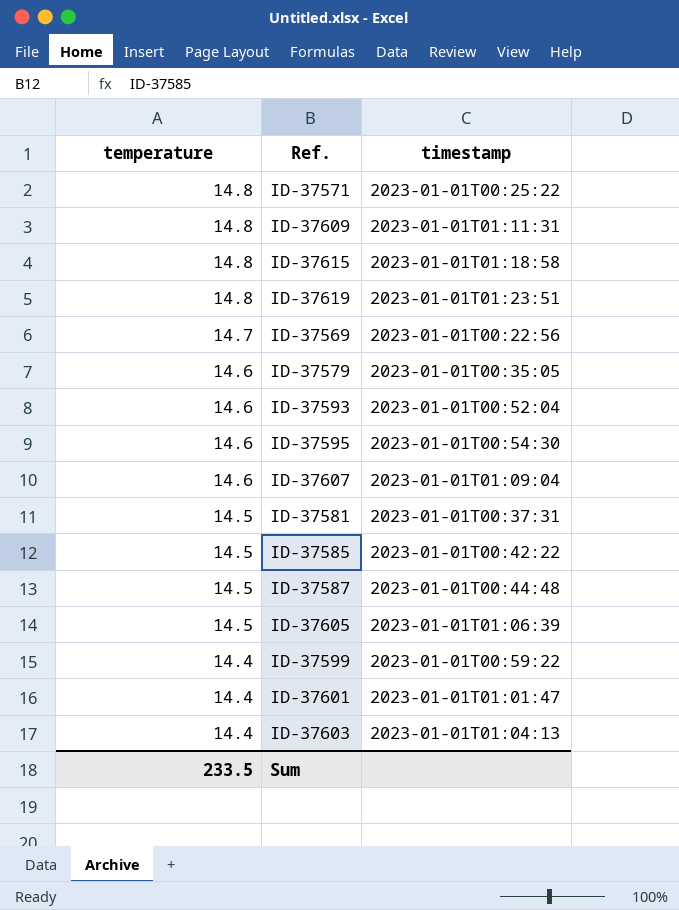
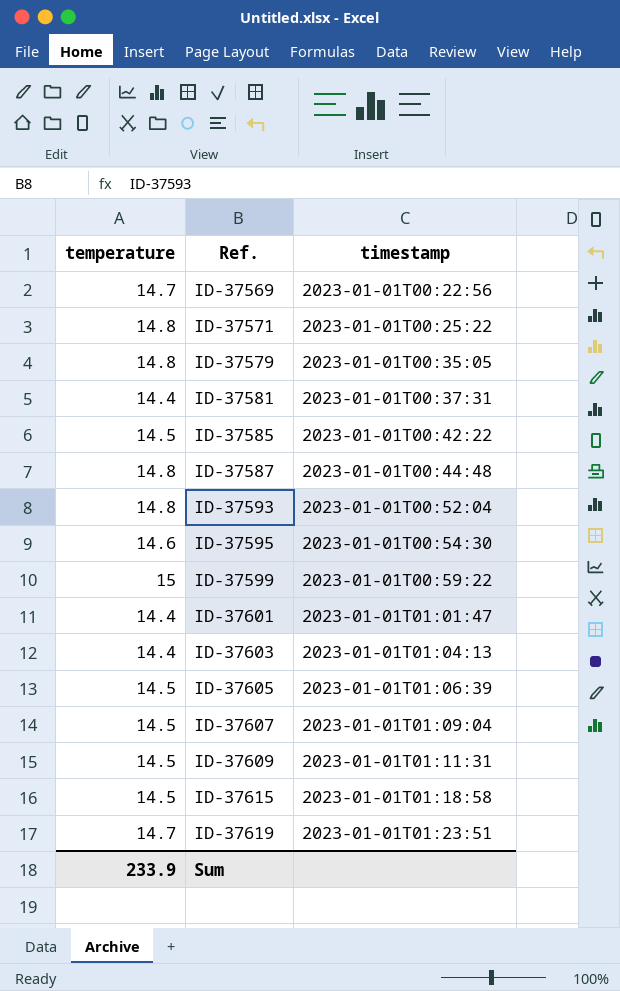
row order: temperature descending -> Ref. ascending
ID-37579 | temperature: 14.6 -> 14.8
ID-37581 | temperature: 14.5 -> 14.4
ID-37587 | temperature: 14.5 -> 14.8
ID-37593 | temperature: 14.6 -> 14.8
ID-37599 | temperature: 14.4 -> 15
ID-37607 | temperature: 14.6 -> 14.5
ID-37609 | temperature: 14.8 -> 14.5
ID-37615 | temperature: 14.8 -> 14.5
ID-37619 | temperature: 14.8 -> 14.7
Sum | temperature: 233.5 -> 233.9

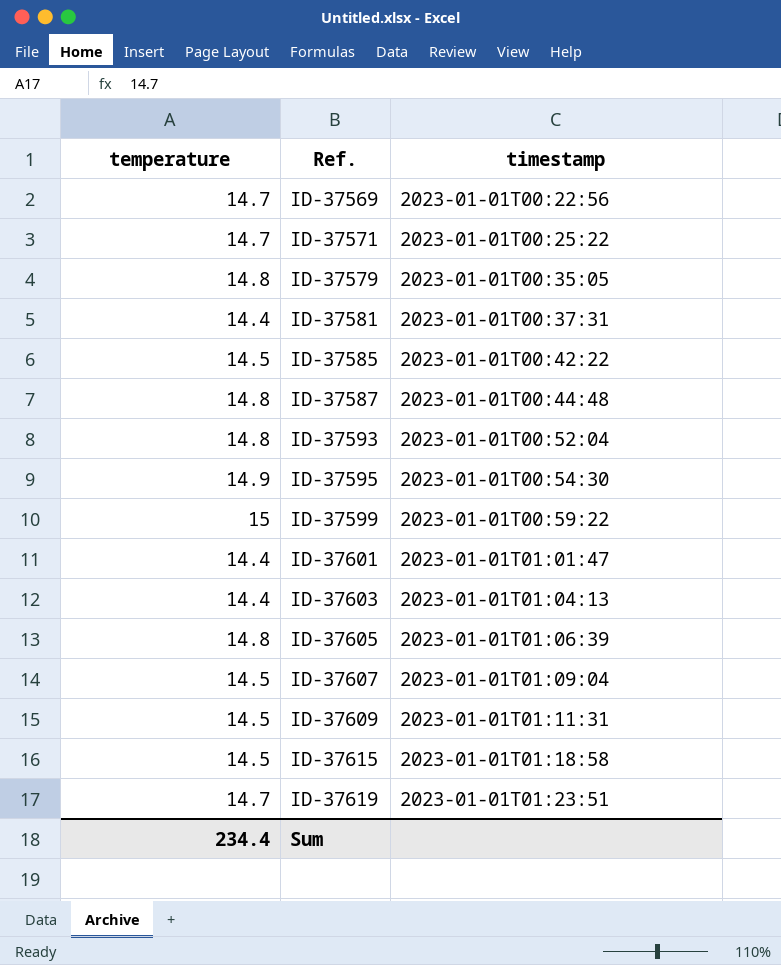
ID-37571 | temperature: 14.8 -> 14.7
ID-37595 | temperature: 14.6 -> 14.9
ID-37605 | temperature: 14.5 -> 14.8
Sum | temperature: 233.9 -> 234.4

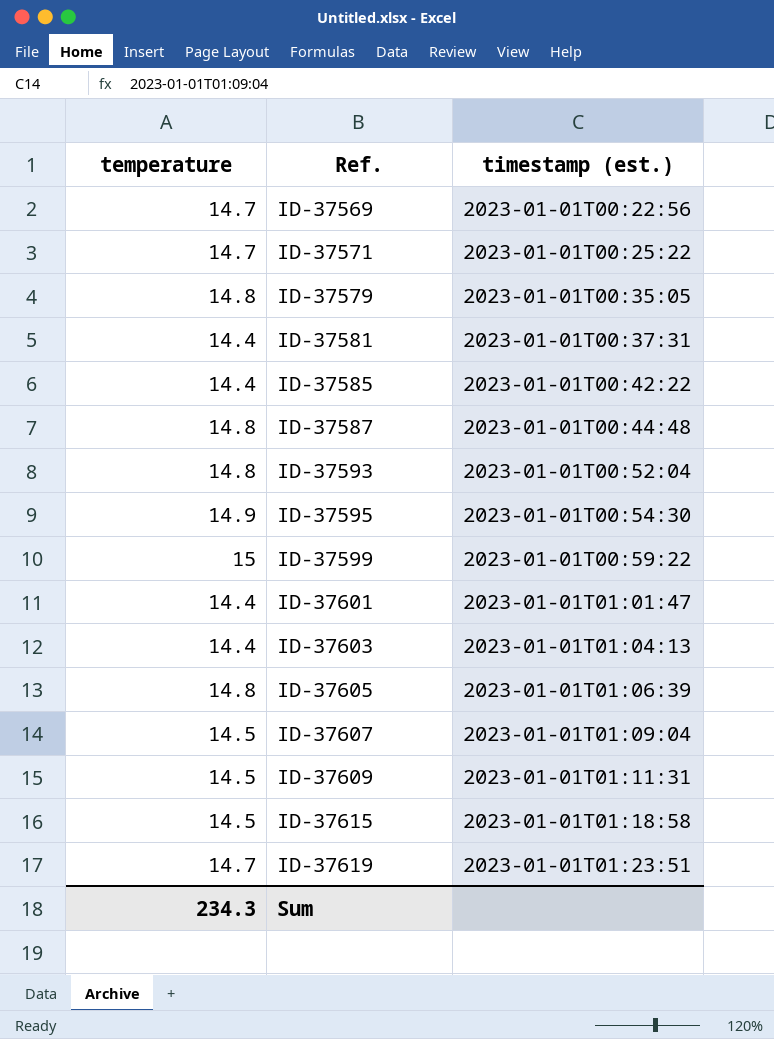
column name: timestamp -> timestamp (est.)
ID-37585 | temperature: 14.5 -> 14.4
Sum | temperature: 234.4 -> 234.3

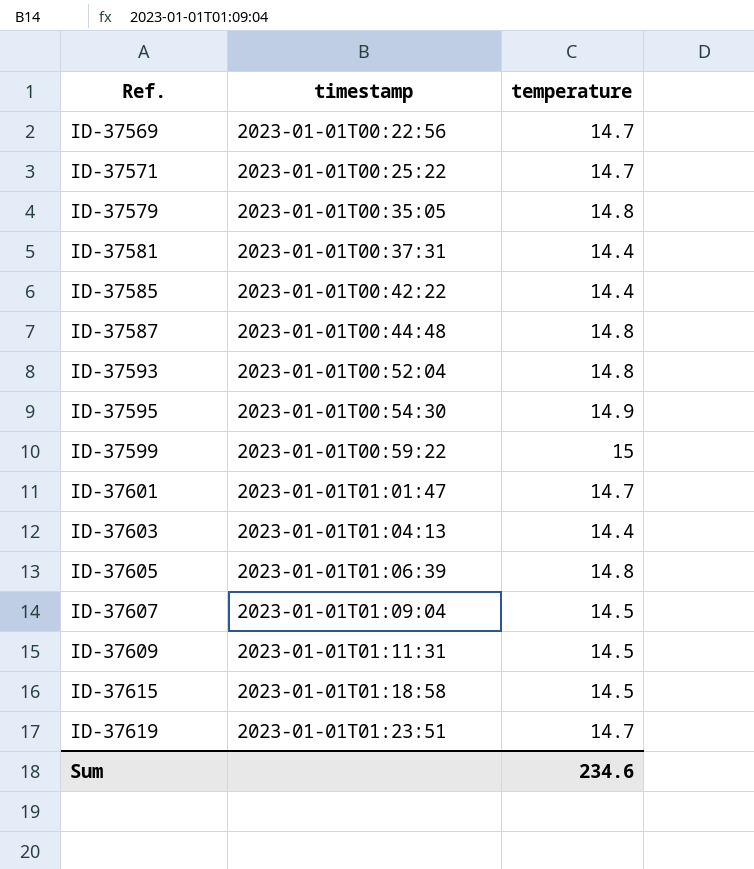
column name: timestamp (est.) -> timestamp
column temperature | position: 1 -> 3
ID-37601 | temperature: 14.4 -> 14.7
Sum | temperature: 234.3 -> 234.6

